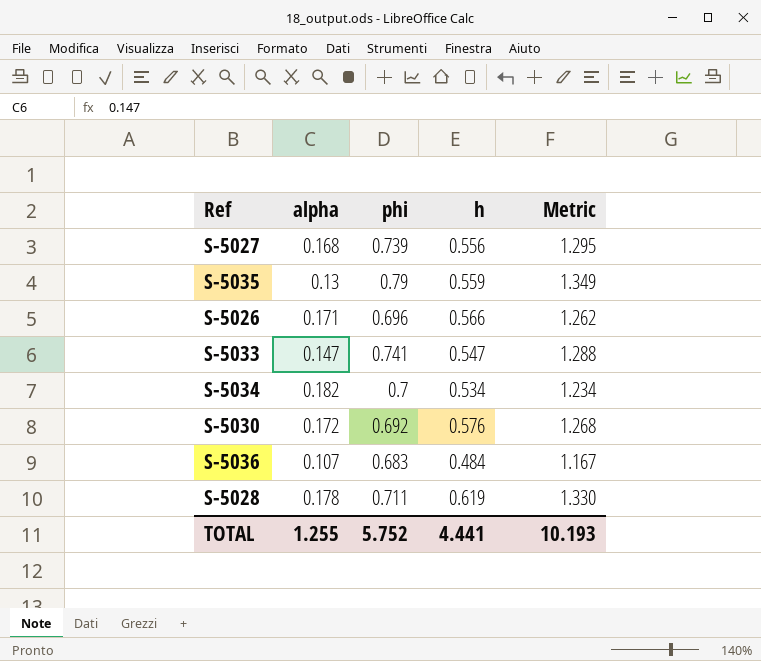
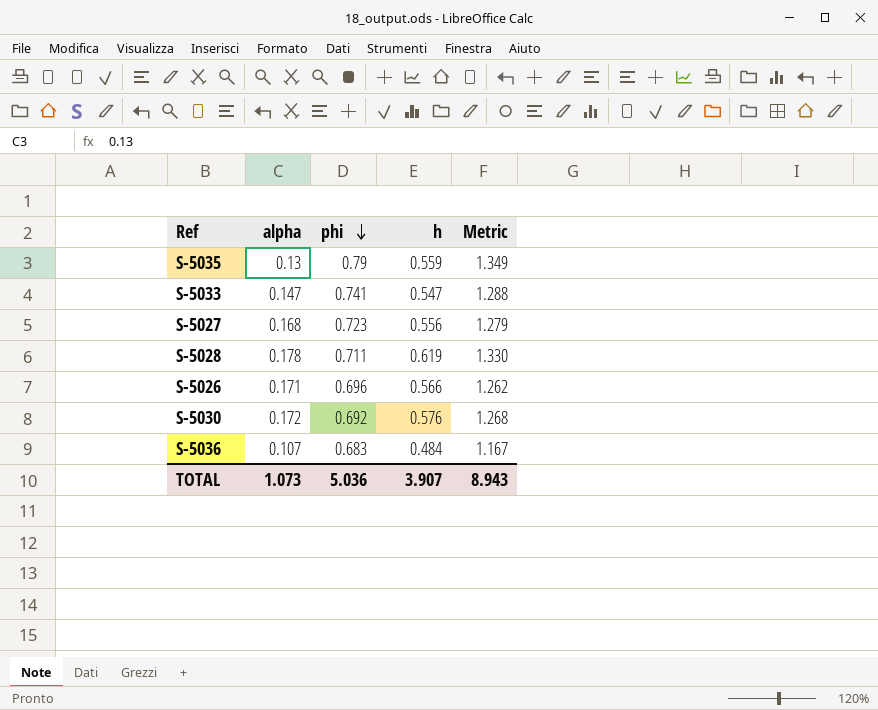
row order: none -> phi descending
row S-5034: 0.182 | 0.7 | 0.534 | 1.234 -> none
S-5027 | phi: 0.739 -> 0.723
S-5027 | Metric: 1.295 -> 1.279
TOTAL | alpha: 1.255 -> 1.073
TOTAL | phi: 5.752 -> 5.036
TOTAL | h: 4.441 -> 3.907
TOTAL | Metric: 10.193 -> 8.943

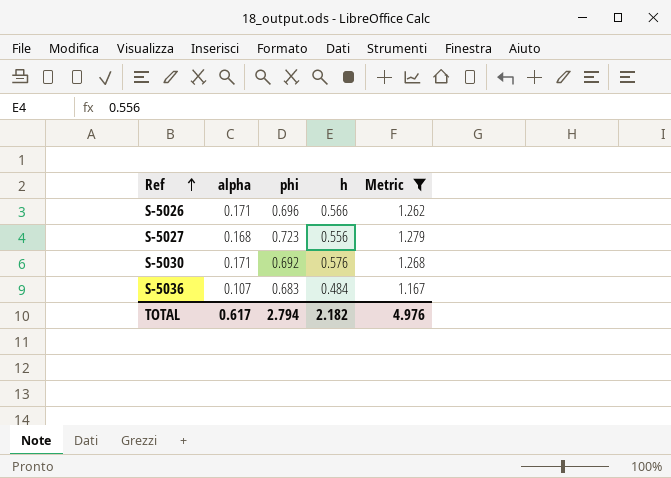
filter: none -> Metric <= 1.279
row order: phi descending -> Ref ascending
S-5030 | alpha: 0.172 -> 0.171
TOTAL | alpha: 1.073 -> 0.617
TOTAL | phi: 5.036 -> 2.794
TOTAL | h: 3.907 -> 2.182
TOTAL | Metric: 8.943 -> 4.976

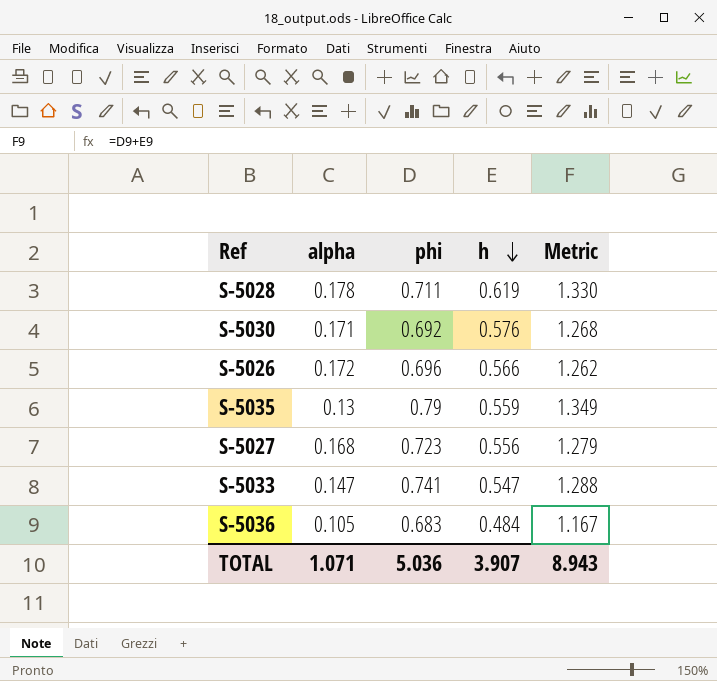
filter: Metric <= 1.279 -> none
row order: Ref ascending -> h descending
S-5026 | alpha: 0.171 -> 0.172
S-5036 | alpha: 0.107 -> 0.105
TOTAL | alpha: 0.617 -> 1.071
TOTAL | phi: 2.794 -> 5.036
TOTAL | h: 2.182 -> 3.907
TOTAL | Metric: 4.976 -> 8.943

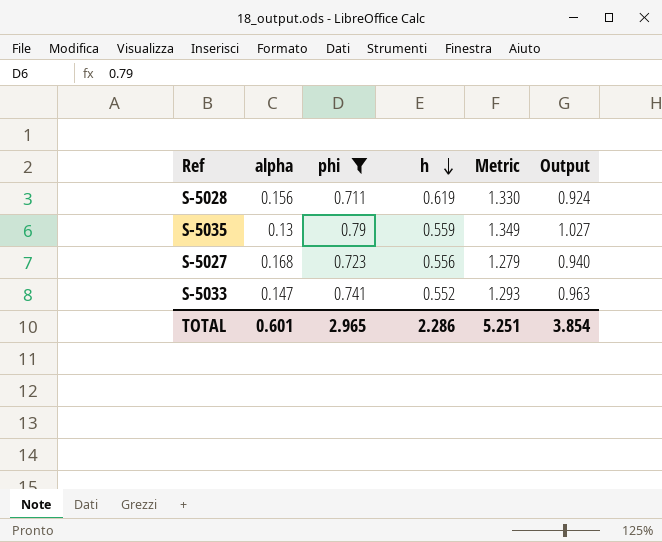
filter: none -> phi >= 0.711
column Output | formula: none -> [phi] * 1.3
S-5028 | alpha: 0.178 -> 0.156
S-5033 | h: 0.547 -> 0.552
S-5033 | Metric: 1.288 -> 1.293
TOTAL | alpha: 1.071 -> 0.601
TOTAL | phi: 5.036 -> 2.965
TOTAL | h: 3.907 -> 2.286
TOTAL | Metric: 8.943 -> 5.251

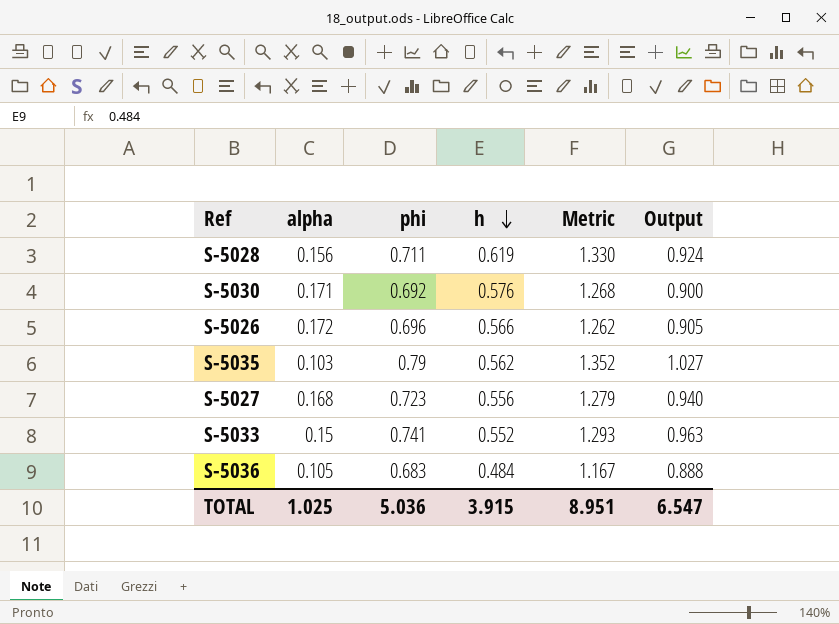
filter: phi >= 0.711 -> none
S-5035 | alpha: 0.13 -> 0.103
S-5035 | h: 0.559 -> 0.562
S-5035 | Metric: 1.349 -> 1.352
S-5033 | alpha: 0.147 -> 0.15
TOTAL | alpha: 0.601 -> 1.025
TOTAL | phi: 2.965 -> 5.036
TOTAL | h: 2.286 -> 3.915
TOTAL | Metric: 5.251 -> 8.951
TOTAL | Output: 3.854 -> 6.547

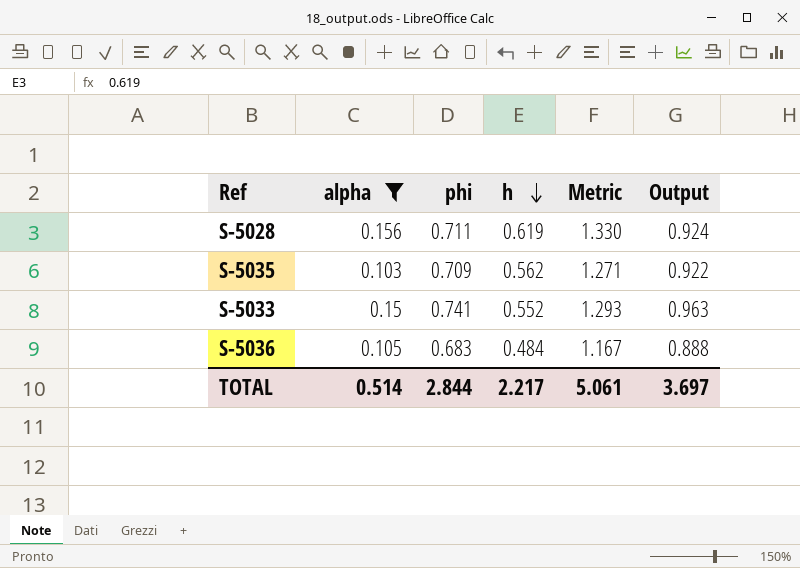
filter: none -> alpha <= 0.156
S-5035 | phi: 0.79 -> 0.709
S-5035 | Metric: 1.352 -> 1.271
S-5035 | Output: 1.027 -> 0.922
TOTAL | alpha: 1.025 -> 0.514
TOTAL | phi: 5.036 -> 2.844
TOTAL | h: 3.915 -> 2.217
TOTAL | Metric: 8.951 -> 5.061
TOTAL | Output: 6.547 -> 3.697

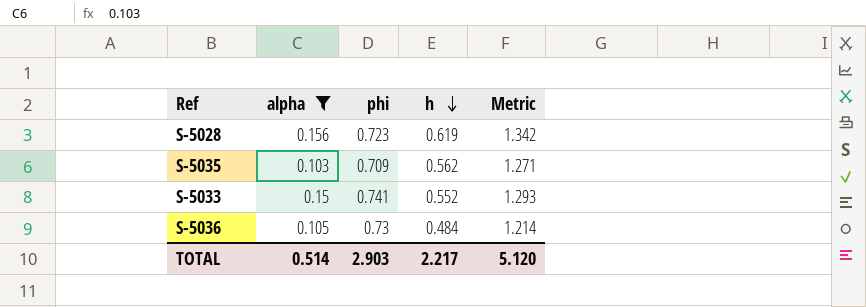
column Output | formula: [phi] * 1.3 -> none
S-5028 | phi: 0.711 -> 0.723
S-5028 | Metric: 1.330 -> 1.342
S-5036 | phi: 0.683 -> 0.73
S-5036 | Metric: 1.167 -> 1.214
TOTAL | phi: 2.844 -> 2.903
TOTAL | Metric: 5.061 -> 5.120

